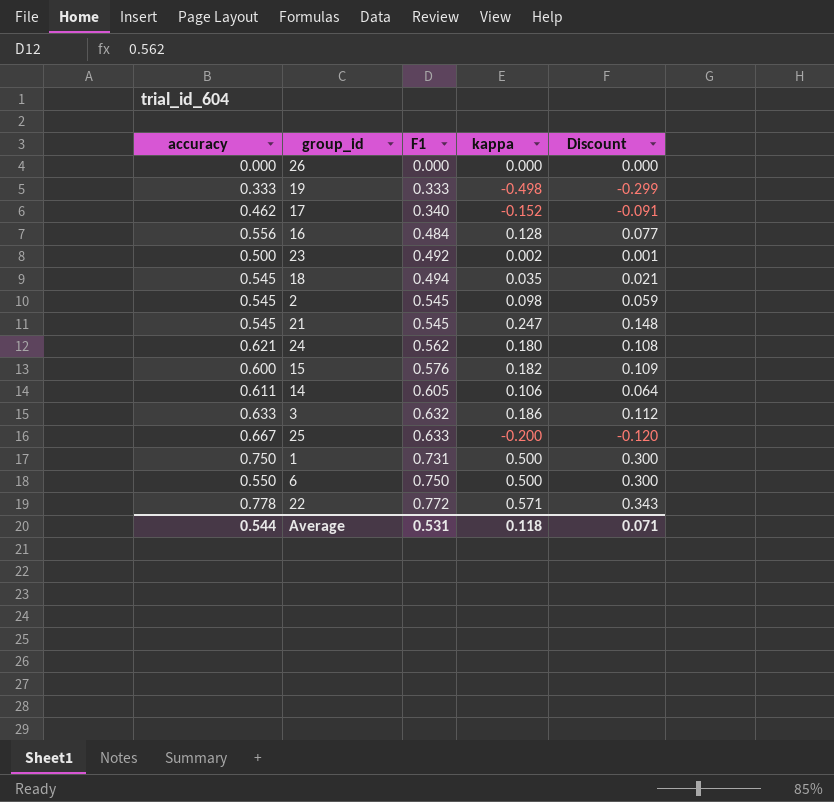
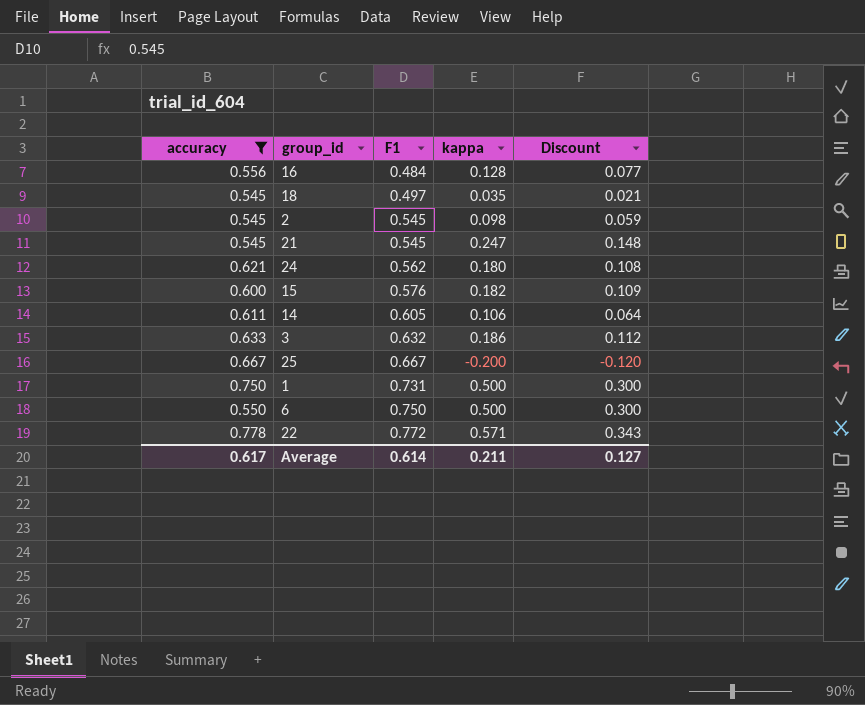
filter: none -> accuracy >= 0.545
18 | F1: 0.494 -> 0.497
25 | F1: 0.633 -> 0.667
Average | accuracy: 0.544 -> 0.617
Average | F1: 0.531 -> 0.614
Average | kappa: 0.118 -> 0.211
Average | Discount: 0.071 -> 0.127

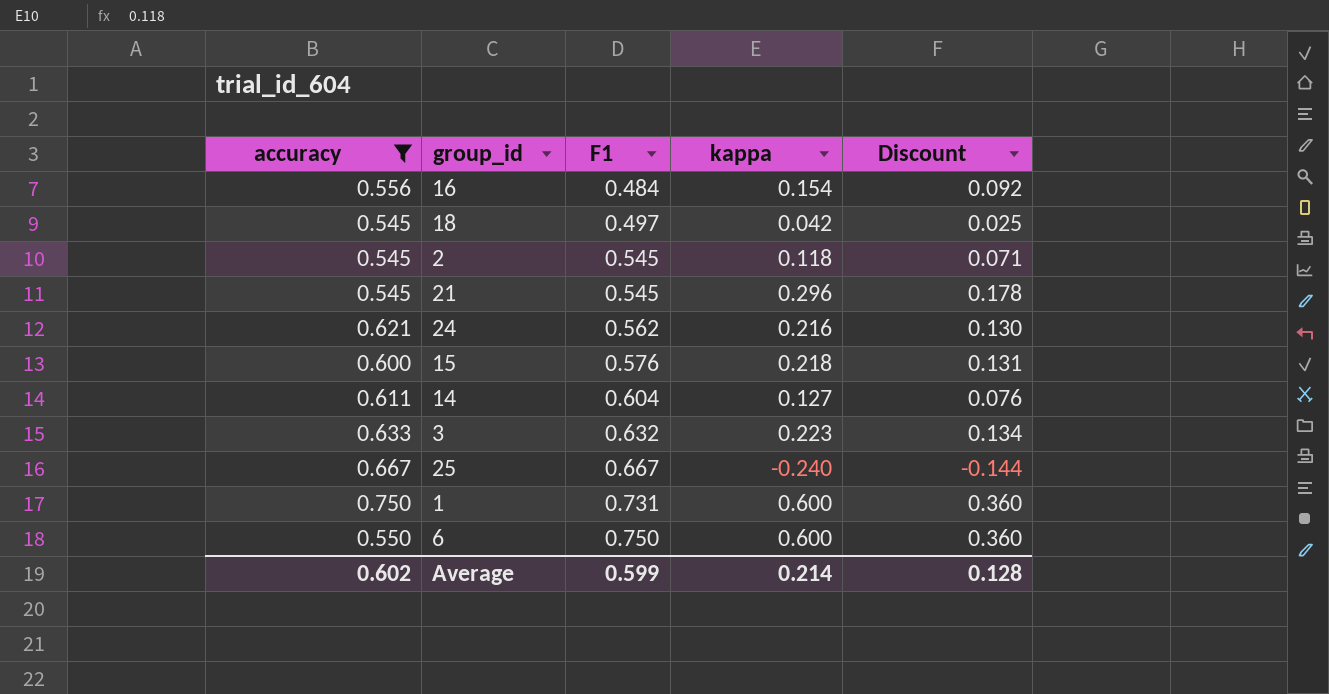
row 22: 0.778 | 0.772 | 0.571 | 0.343 -> none
16 | kappa: 0.128 -> 0.154
16 | Discount: 0.077 -> 0.092
18 | kappa: 0.035 -> 0.042
18 | Discount: 0.021 -> 0.025
2 | kappa: 0.098 -> 0.118
2 | Discount: 0.059 -> 0.071
21 | kappa: 0.247 -> 0.296
21 | Discount: 0.148 -> 0.178
24 | kappa: 0.180 -> 0.216
24 | Discount: 0.108 -> 0.130
15 | kappa: 0.182 -> 0.218
15 | Discount: 0.109 -> 0.131
14 | F1: 0.605 -> 0.604
14 | kappa: 0.106 -> 0.127
14 | Discount: 0.064 -> 0.076
3 | kappa: 0.186 -> 0.223
3 | Discount: 0.112 -> 0.134
25 | kappa: -0.200 -> -0.240
25 | Discount: -0.120 -> -0.144
1 | kappa: 0.500 -> 0.600
1 | Discount: 0.300 -> 0.360
6 | kappa: 0.500 -> 0.600
6 | Discount: 0.300 -> 0.360
Average | accuracy: 0.617 -> 0.602
Average | F1: 0.614 -> 0.599
Average | kappa: 0.211 -> 0.214
Average | Discount: 0.127 -> 0.128

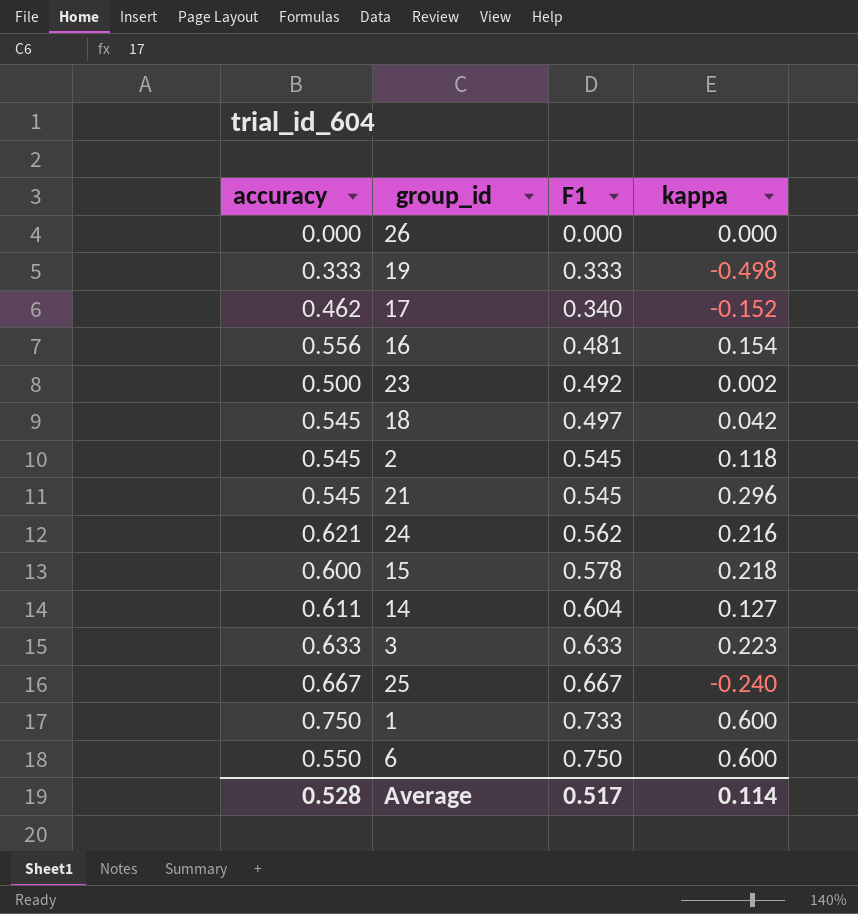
filter: accuracy >= 0.545 -> none
column Discount | formula: [kappa] * 0.6 -> none
16 | F1: 0.484 -> 0.481
15 | F1: 0.576 -> 0.578
3 | F1: 0.632 -> 0.633
1 | F1: 0.731 -> 0.733
Average | accuracy: 0.602 -> 0.528
Average | F1: 0.599 -> 0.517
Average | kappa: 0.214 -> 0.114

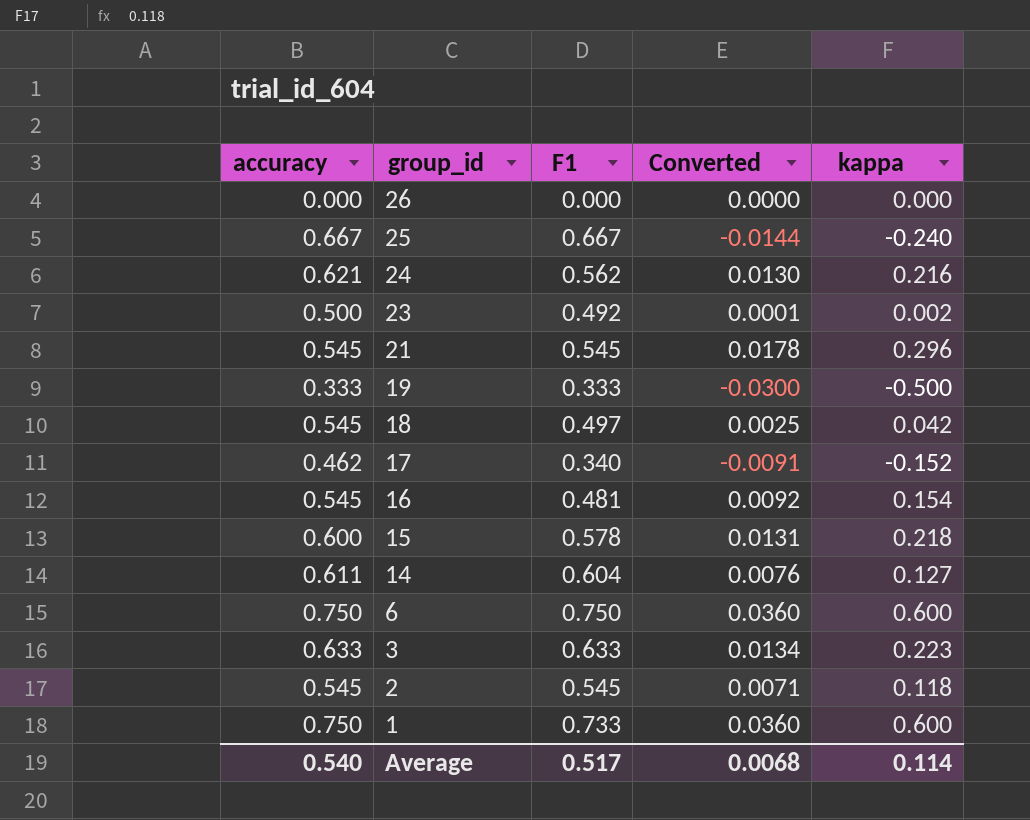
row order: F1 ascending -> group_id descending
column Converted | formula: none -> [kappa] * 0.06
19 | kappa: -0.498 -> -0.500
16 | accuracy: 0.556 -> 0.545
6 | accuracy: 0.550 -> 0.750
Average | accuracy: 0.528 -> 0.540

